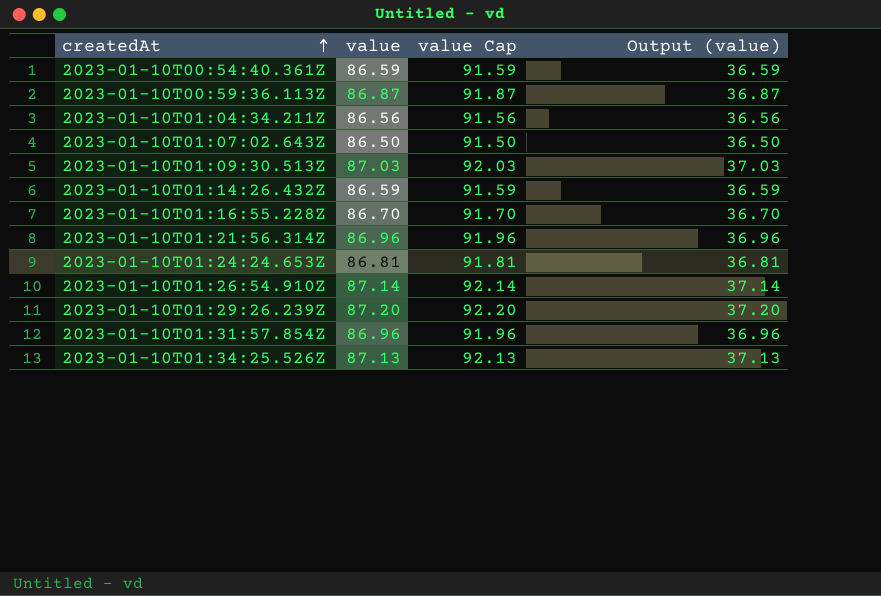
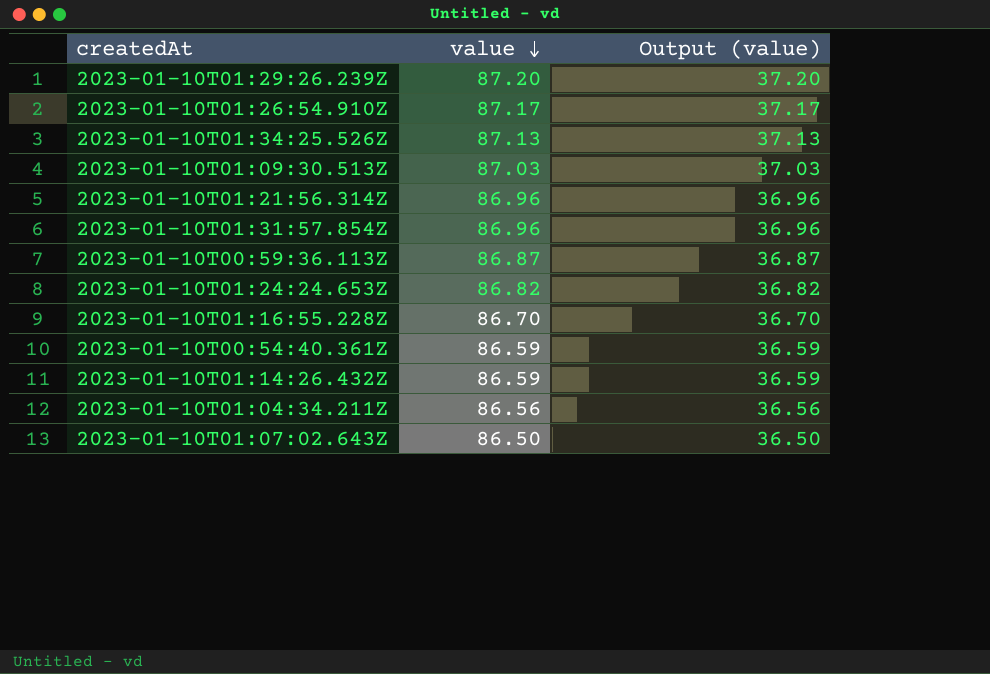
row order: createdAt ascending -> value descending
column value Cap | formula: [value] + 5 -> none
2023-01-10T01:26:54.910Z | value: 87.14 -> 87.17
2023-01-10T01:26:54.910Z | Output (value): 37.14 -> 37.17
2023-01-10T01:24:24.653Z | value: 86.81 -> 86.82
2023-01-10T01:24:24.653Z | Output (value): 36.81 -> 36.82

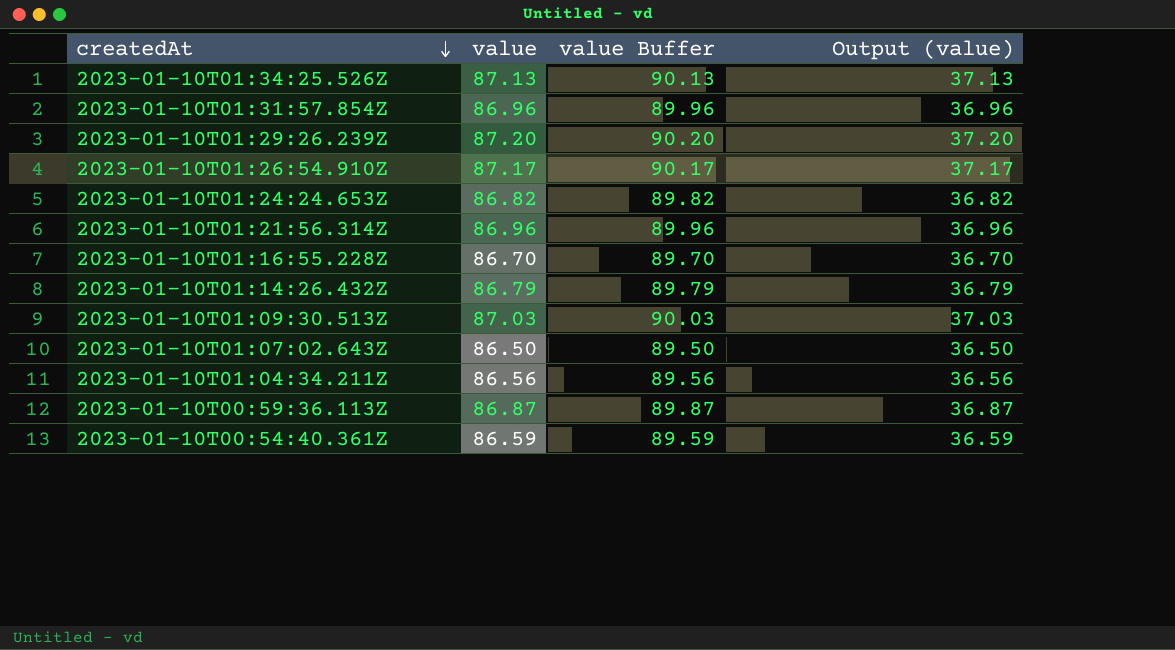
row order: value descending -> createdAt descending
column value Buffer | formula: none -> [value] + 3
2023-01-10T01:14:26.432Z | value: 86.59 -> 86.79
2023-01-10T01:14:26.432Z | Output (value): 36.59 -> 36.79

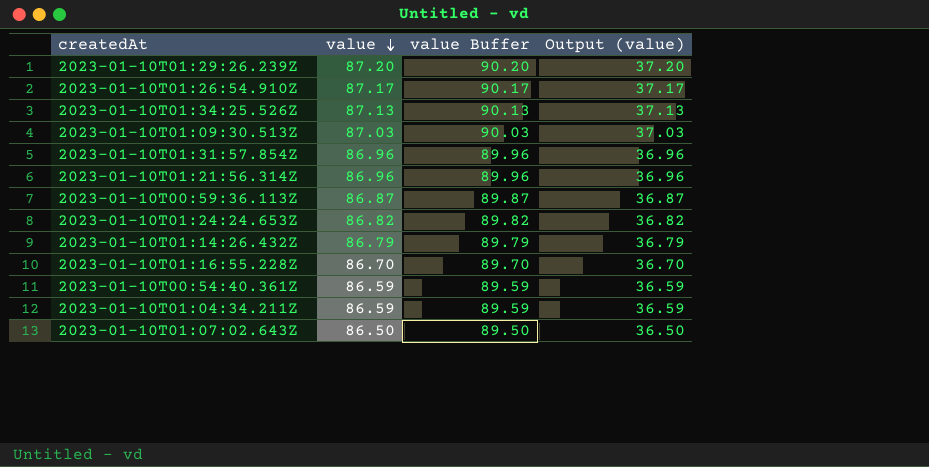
row order: createdAt descending -> value descending
2023-01-10T01:04:34.211Z | value: 86.56 -> 86.59
2023-01-10T01:04:34.211Z | value Buffer: 89.56 -> 89.59
2023-01-10T01:04:34.211Z | Output (value): 36.56 -> 36.59

